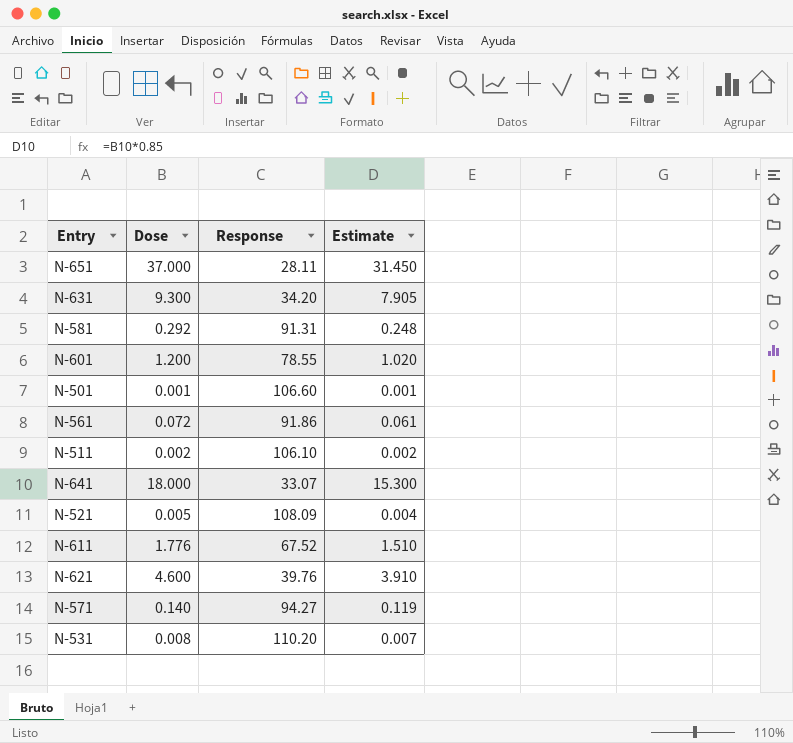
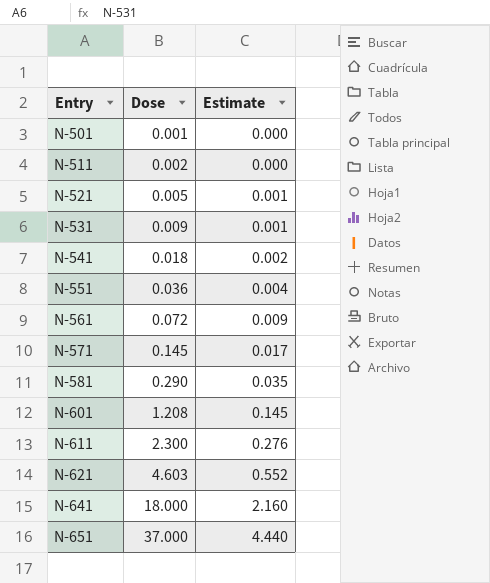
row order: none -> Entry ascending
column Response | position: 3 -> none
column Estimate | formula: [Dose] * 0.85 -> [Dose] * 0.12
row N-631: 9.300 | 34.20 | 7.905 -> none
N-531 | Dose: 0.008 -> 0.009
row N-541: none -> 0.018 | 0.002
row N-551: none -> 0.036 | 0.004
N-571 | Dose: 0.140 -> 0.145
N-581 | Dose: 0.292 -> 0.290
N-601 | Dose: 1.200 -> 1.208
N-611 | Dose: 1.776 -> 2.300
N-621 | Dose: 4.600 -> 4.603

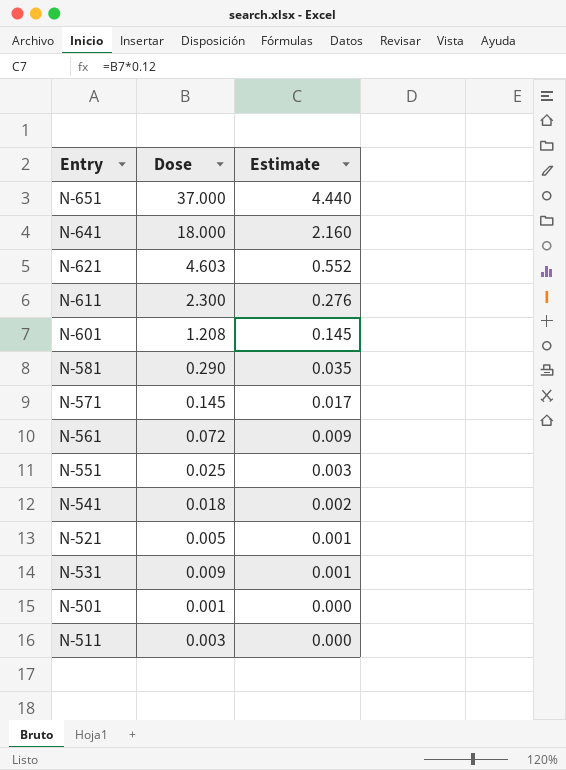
row order: Entry ascending -> Estimate descending
N-551 | Dose: 0.036 -> 0.025
N-551 | Estimate: 0.004 -> 0.003
N-511 | Dose: 0.002 -> 0.003

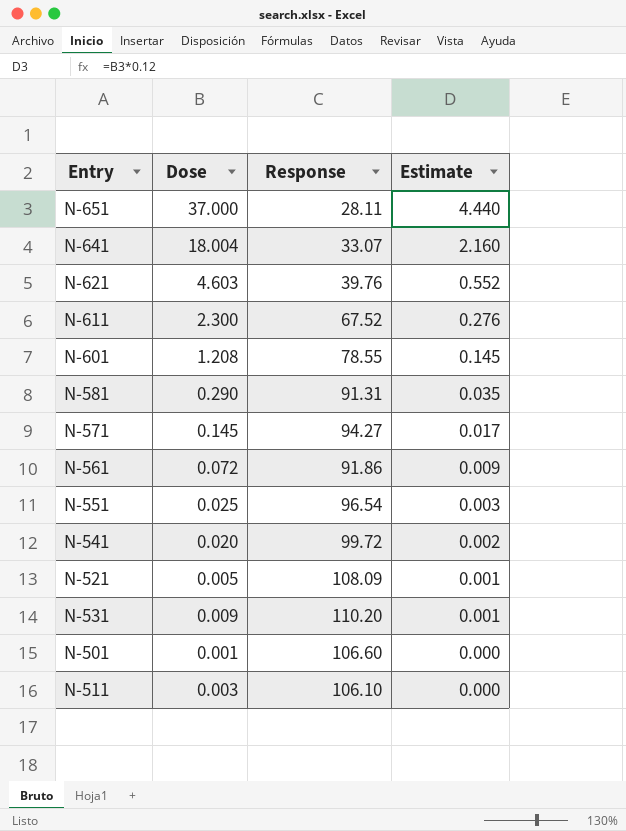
column Response | position: none -> 3
N-641 | Dose: 18.000 -> 18.004
N-541 | Dose: 0.018 -> 0.020

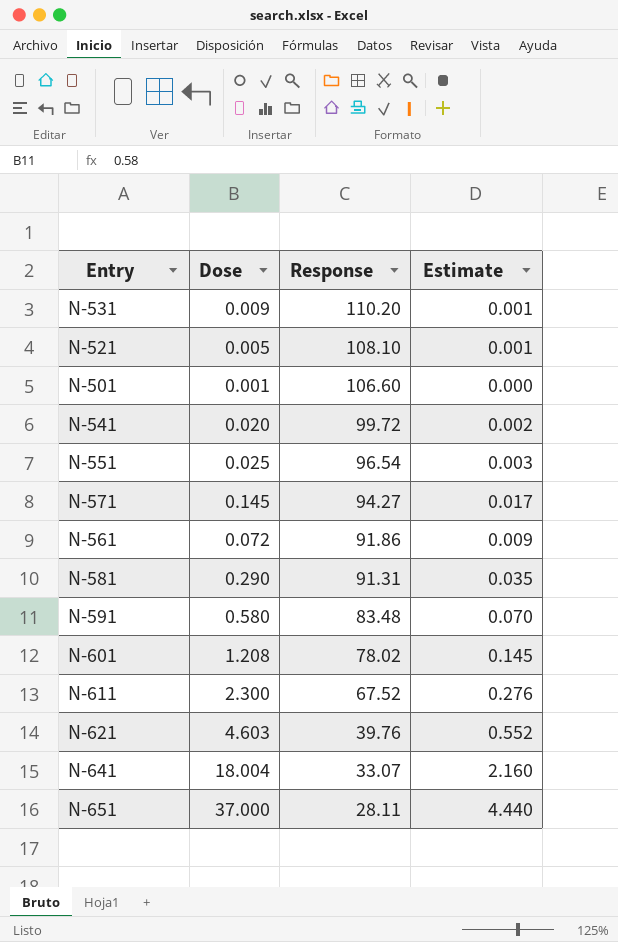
row order: Estimate descending -> Response descending
row N-511: 0.003 | 106.10 | 0.000 -> none
N-521 | Response: 108.09 -> 108.10
row N-591: none -> 0.580 | 83.48 | 0.070
N-601 | Response: 78.55 -> 78.02

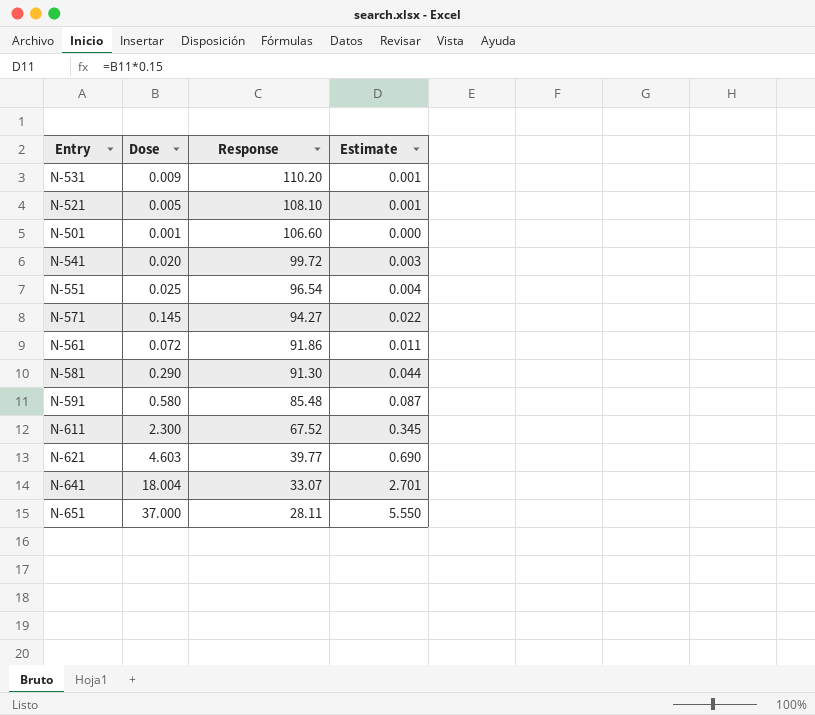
column Estimate | formula: [Dose] * 0.12 -> [Dose] * 0.15
row N-601: 1.208 | 78.02 | 0.145 -> none
N-581 | Response: 91.31 -> 91.30
N-591 | Response: 83.48 -> 85.48
N-621 | Response: 39.76 -> 39.77

